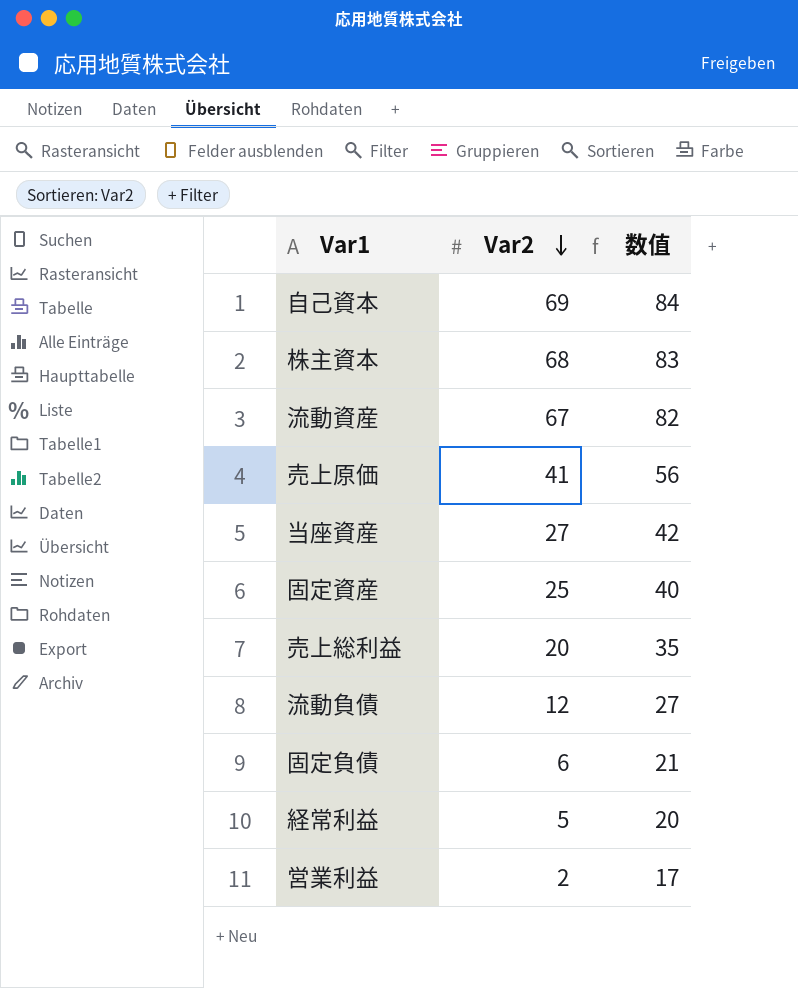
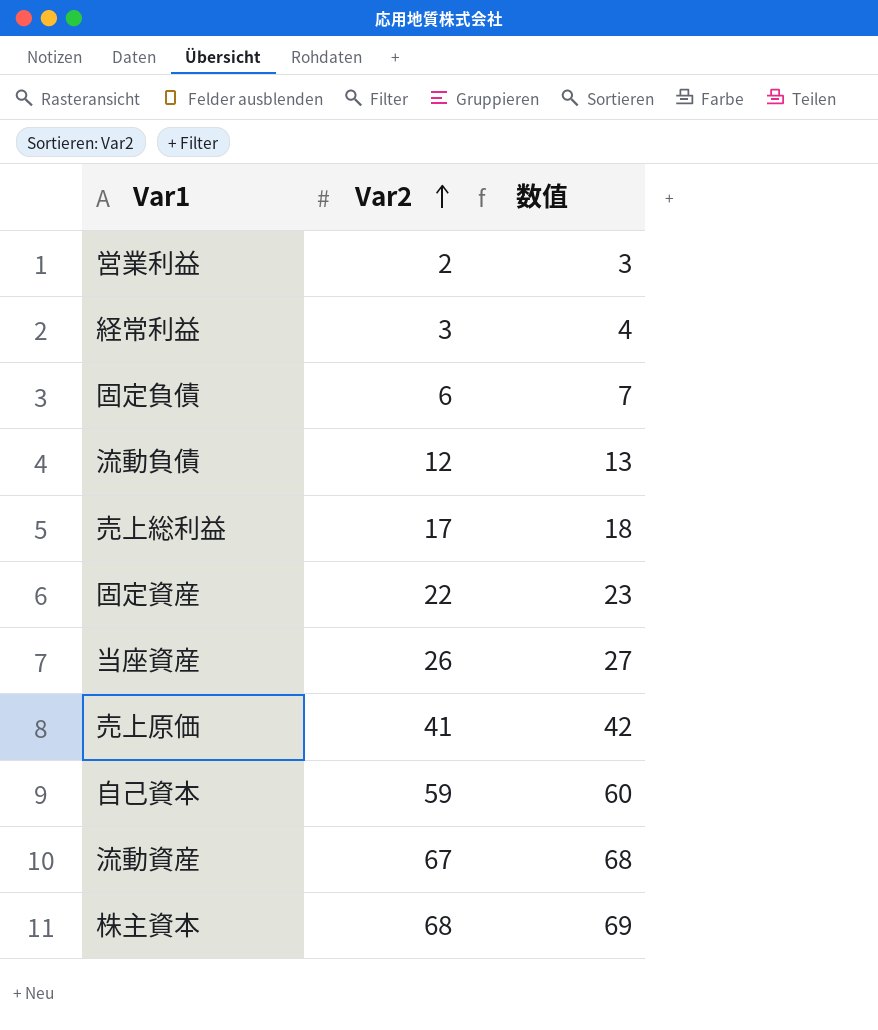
row order: Var2 descending -> Var2 ascending
column 数值 | formula: [Var2] + 15 -> [Var2] + 1
経常利益 | Var2: 5 -> 3
売上総利益 | Var2: 20 -> 17
固定資産 | Var2: 25 -> 22
当座資産 | Var2: 27 -> 26
自己資本 | Var2: 69 -> 59

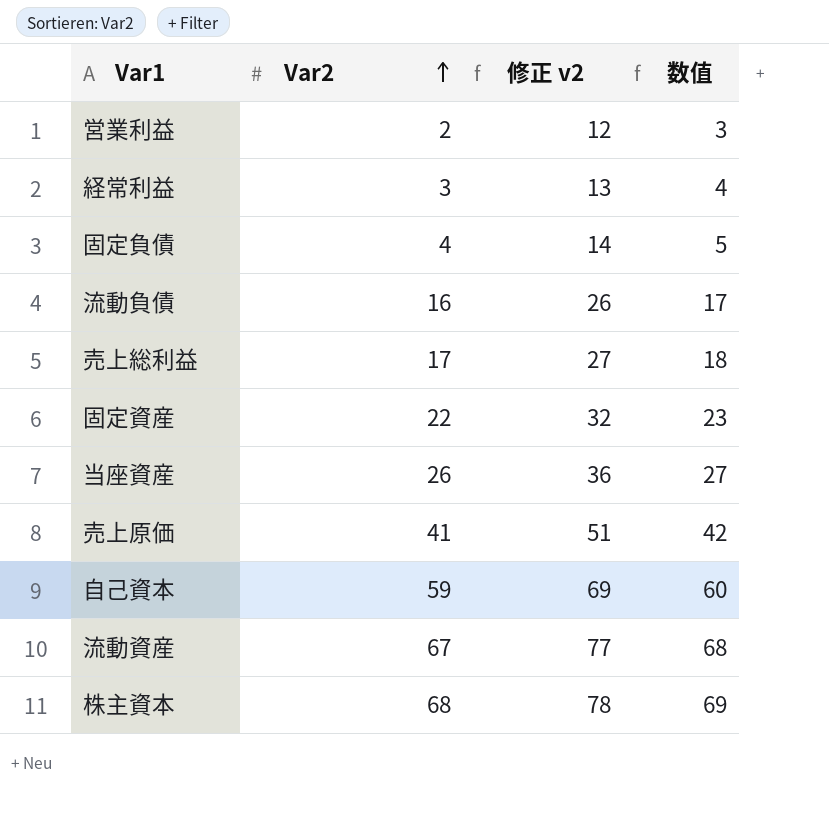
column 修正 v2 | formula: none -> [Var2] + 10
固定負債 | Var2: 6 -> 4
固定負債 | 数值: 7 -> 5
流動負債 | Var2: 12 -> 16
流動負債 | 数值: 13 -> 17

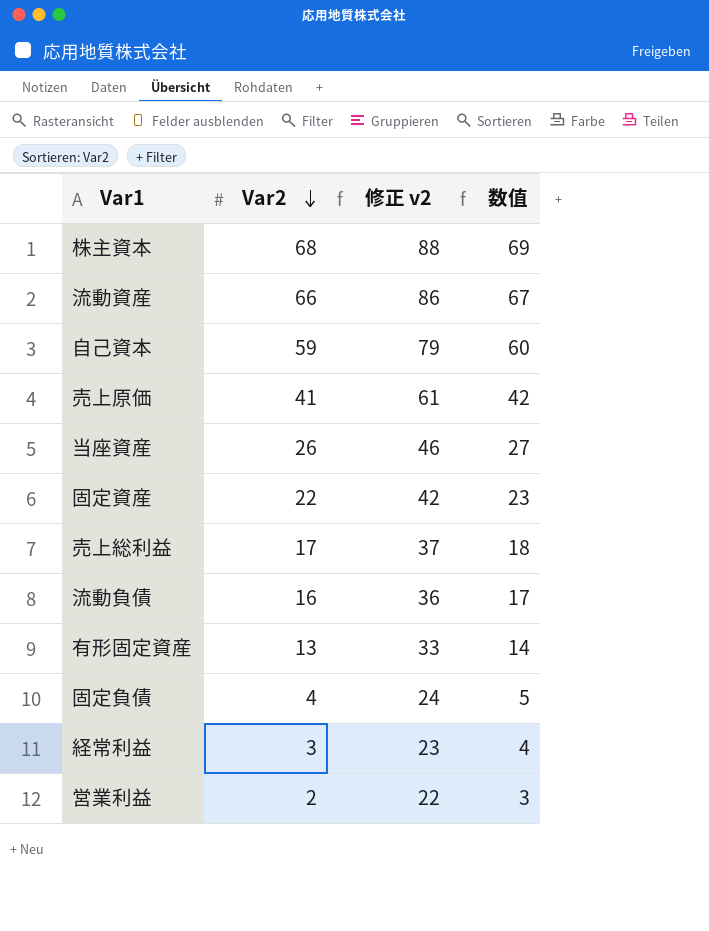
row order: Var2 ascending -> Var2 descending
column 修正 v2 | formula: [Var2] + 10 -> [Var2] + 20
流動資産 | Var2: 67 -> 66
流動資産 | 数值: 68 -> 67
row 有形固定資産: none -> 13 | 33 | 14

